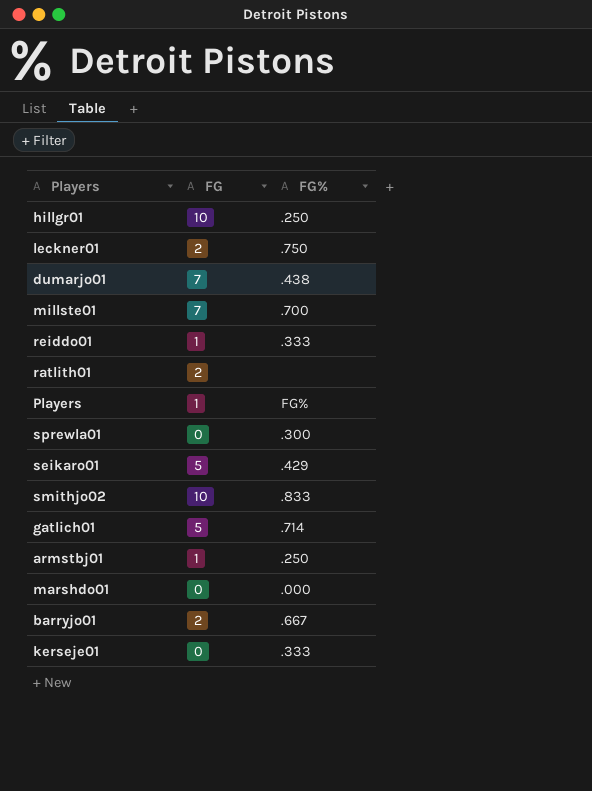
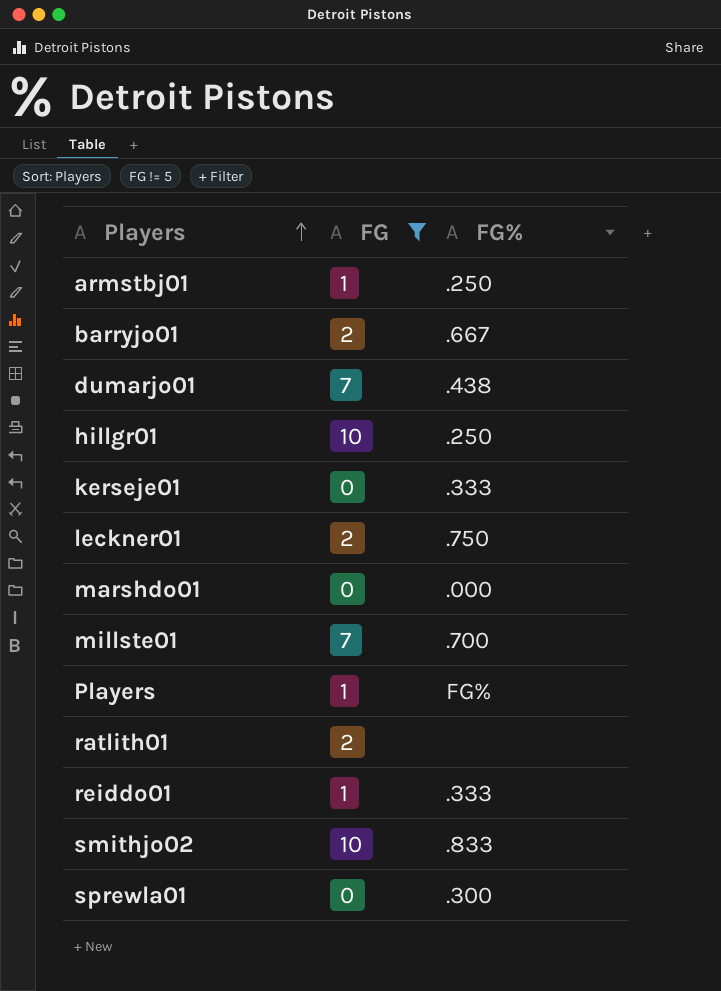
filter: none -> FG != 5
row order: none -> Players ascending

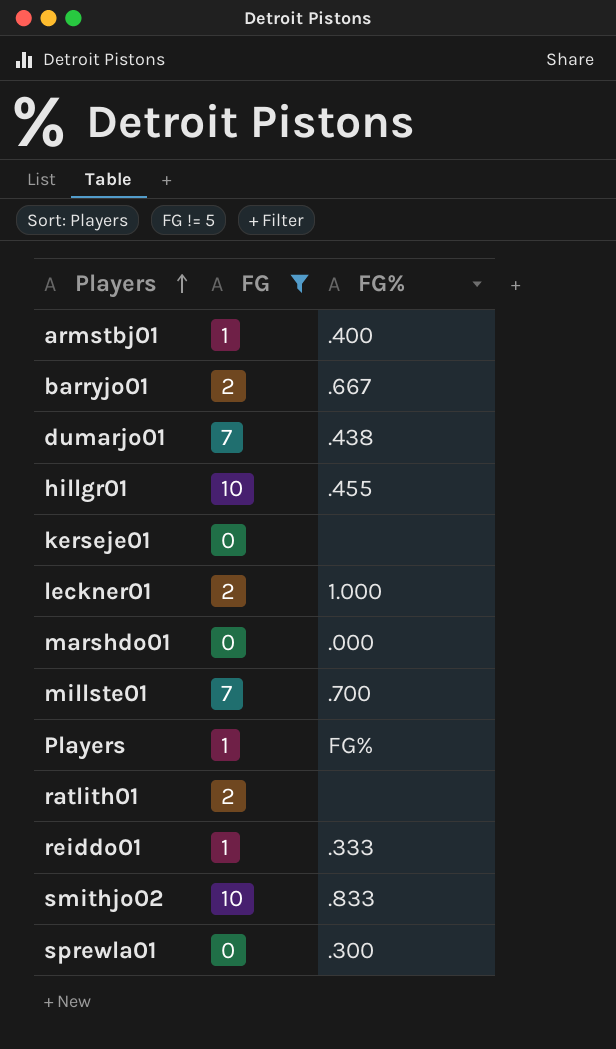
armstbj01 | FG%: .250 -> .400
hillgr01 | FG%: .250 -> .455
kerseje01 | FG%: .333 -> none
leckner01 | FG%: .750 -> 1.000

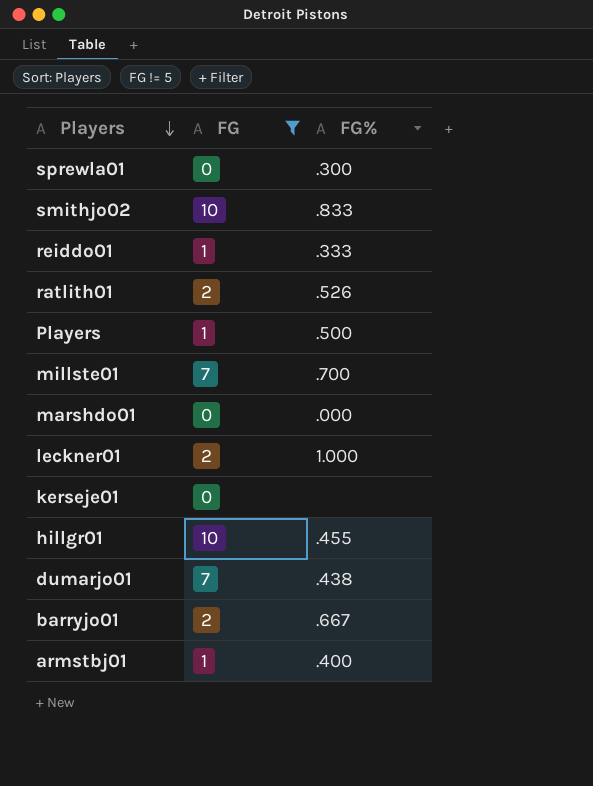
row order: Players ascending -> Players descending
ratlith01 | FG%: none -> .526
Players | FG%: FG% -> .500

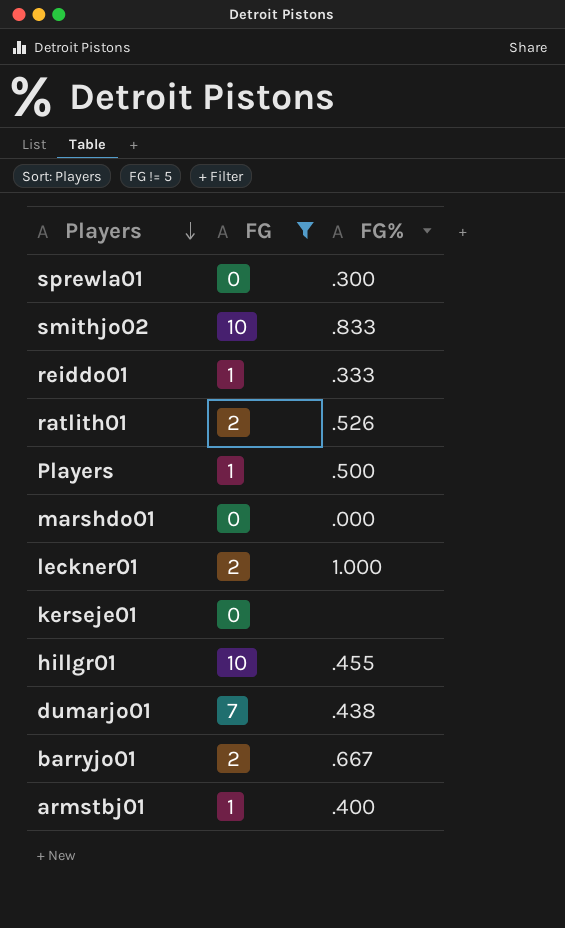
row millste01: 7 | .700 -> none

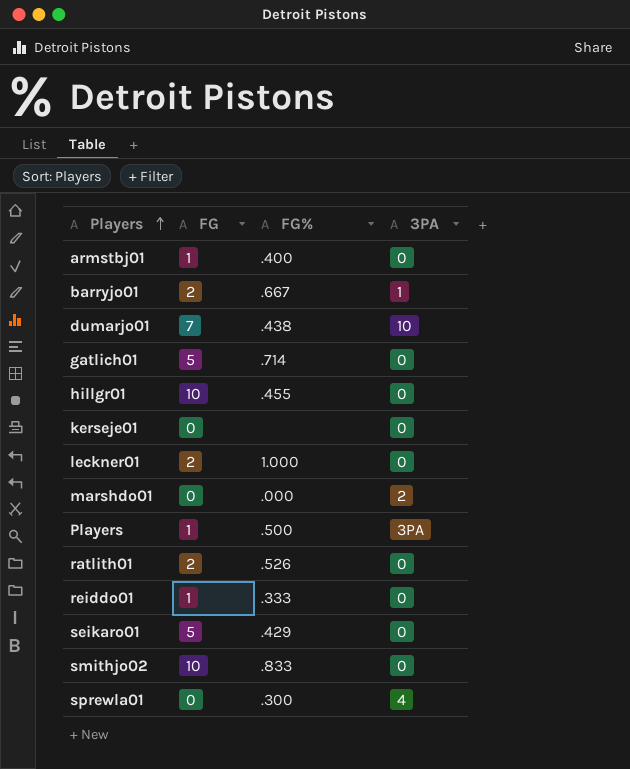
filter: FG != 5 -> none
row order: Players descending -> Players ascending
column 3PA | position: none -> 4

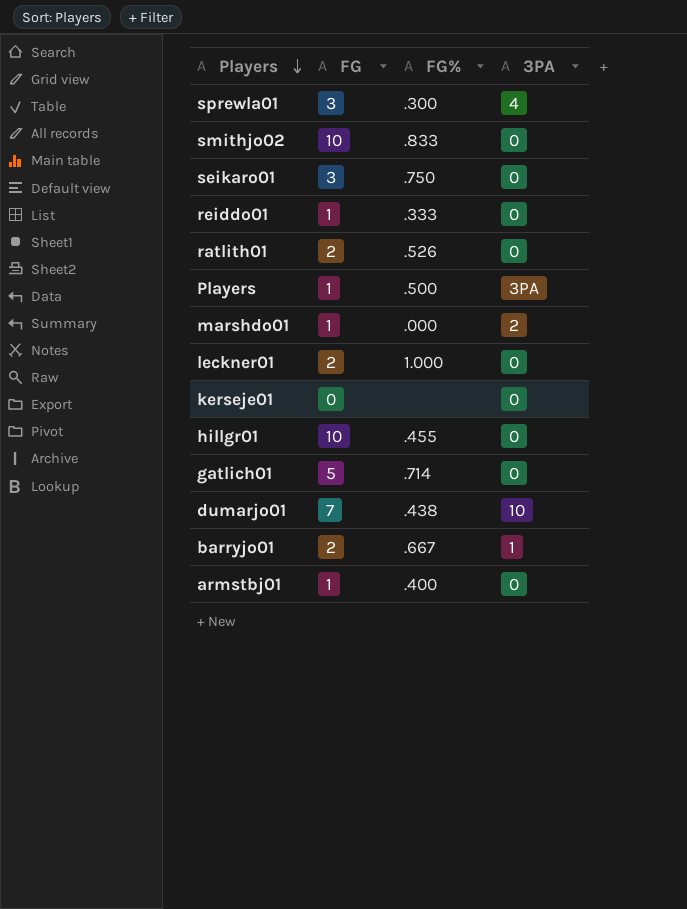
row order: Players ascending -> Players descending
sprewla01 | FG: 0 -> 3
seikaro01 | FG: 5 -> 3
seikaro01 | FG%: .429 -> .750
marshdo01 | FG: 0 -> 1

